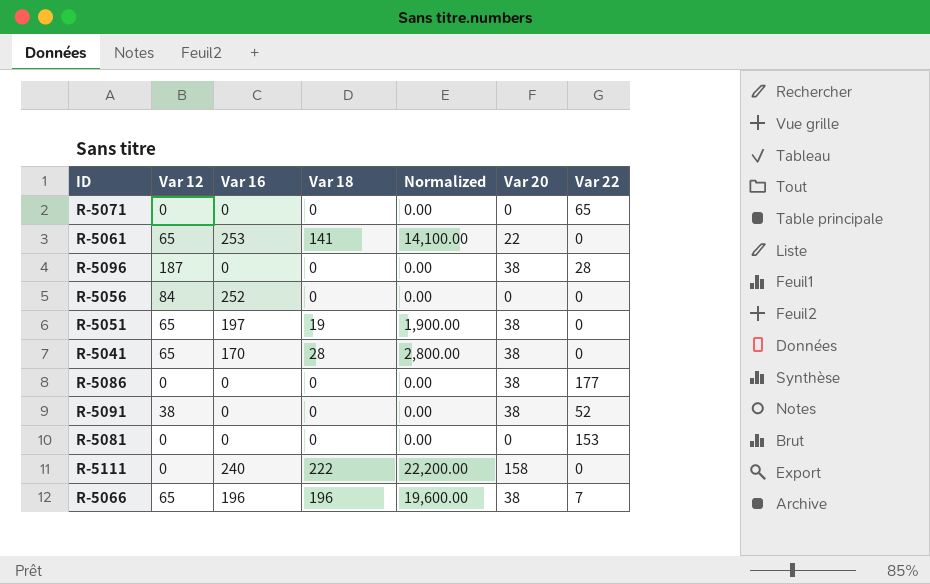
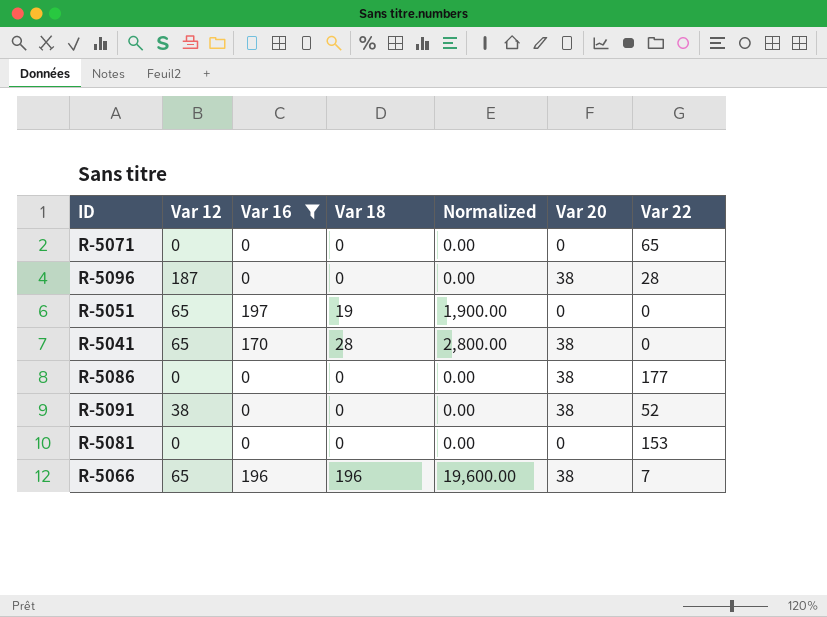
filter: none -> Var 16 <= 197
R-5051 | Var 20: 38 -> 0

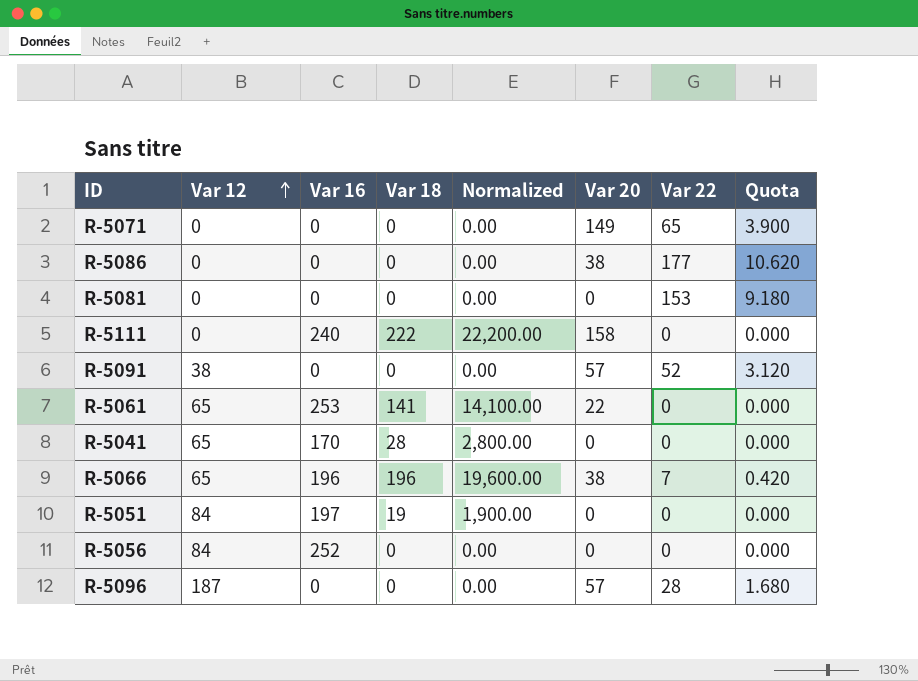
filter: Var 16 <= 197 -> none
row order: none -> Var 12 ascending
column Quota | formula: none -> [Var 22] * 0.06
R-5071 | Var 20: 0 -> 149
R-5091 | Var 20: 38 -> 57
R-5041 | Var 20: 38 -> 0
R-5051 | Var 12: 65 -> 84
R-5096 | Var 20: 38 -> 57

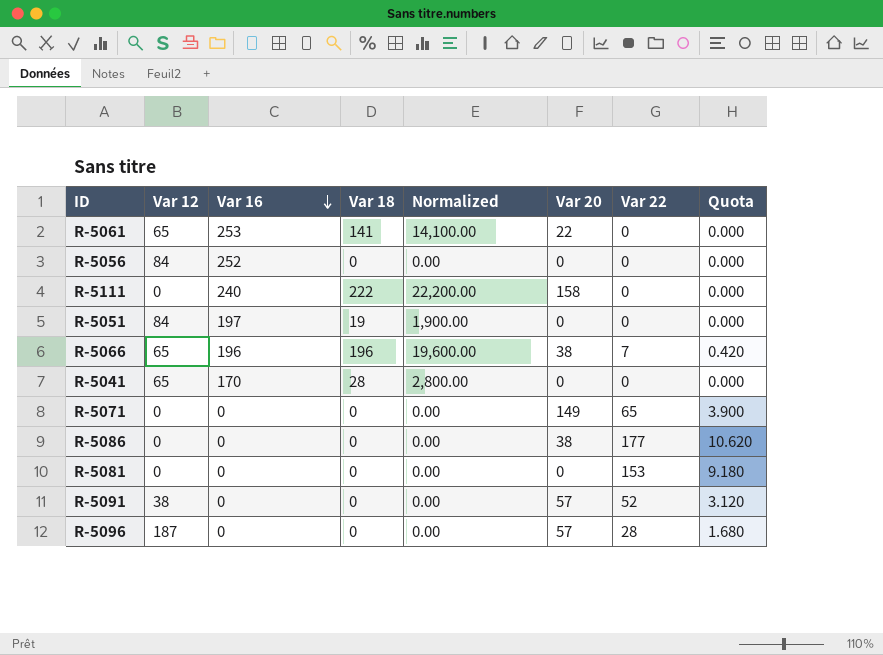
row order: Var 12 ascending -> Var 16 descending

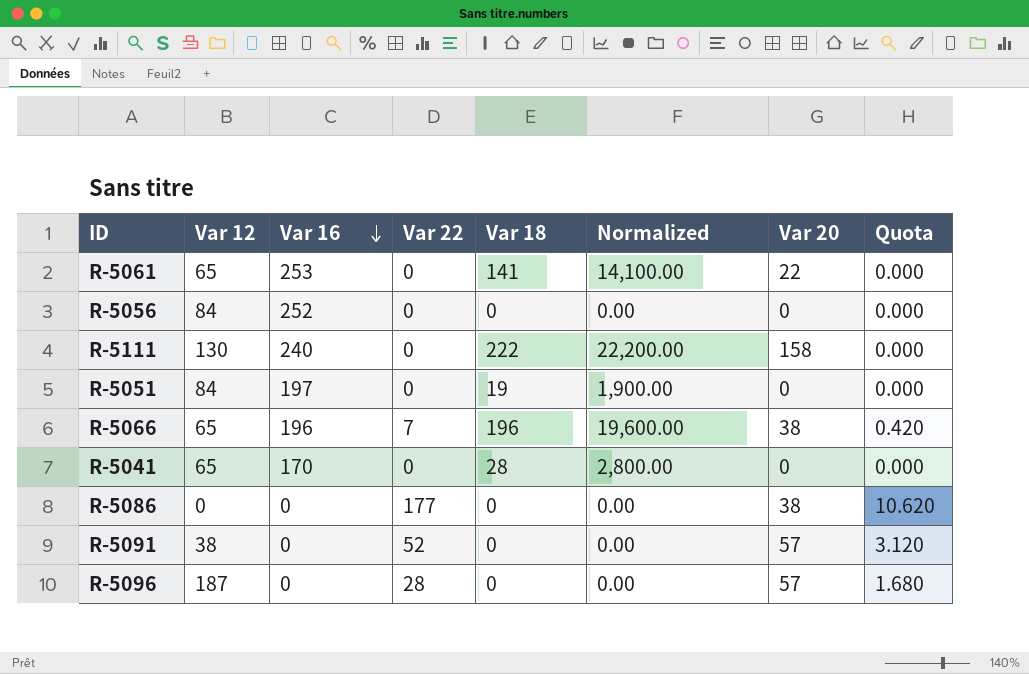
column Var 22 | position: 7 -> 4
row R-5071: 0 | 0 | 0 | 0.00 | 149 | 65 | 3.900 -> none
row R-5081: 0 | 0 | 0 | 0.00 | 0 | 153 | 9.180 -> none
R-5111 | Var 12: 0 -> 130

